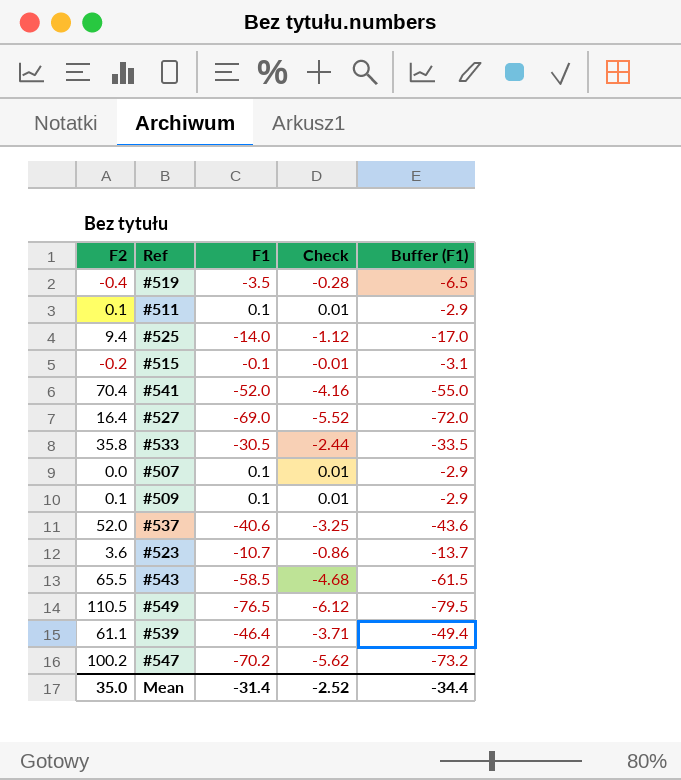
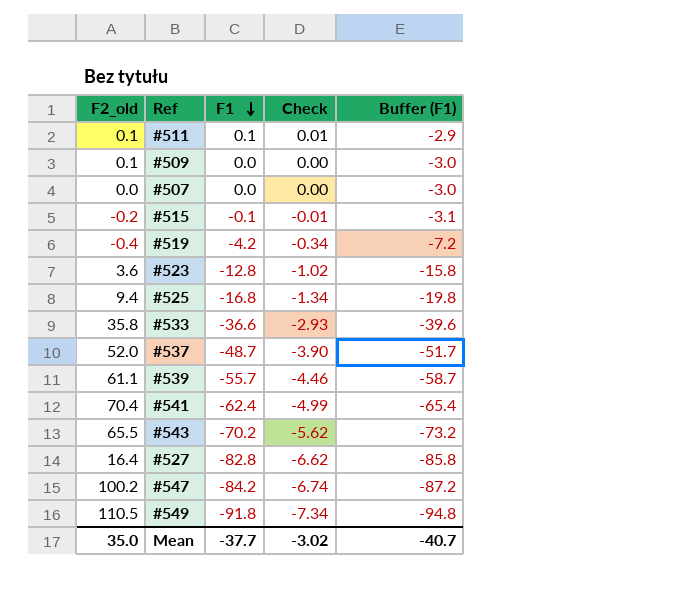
row order: none -> F1 descending
column name: F2 -> F2_old
#509 | F1: 0.1 -> 0.0
#509 | Check: 0.01 -> 0.00
#509 | Buffer (F1): -2.9 -> -3.0
#507 | F1: 0.1 -> 0.0
#507 | Check: 0.01 -> 0.00
#507 | Buffer (F1): -2.9 -> -3.0
#519 | F1: -3.5 -> -4.2
#519 | Check: -0.28 -> -0.34
#519 | Buffer (F1): -6.5 -> -7.2
#523 | F1: -10.7 -> -12.8
#523 | Check: -0.86 -> -1.02
#523 | Buffer (F1): -13.7 -> -15.8
#525 | F1: -14.0 -> -16.8
#525 | Check: -1.12 -> -1.34
#525 | Buffer (F1): -17.0 -> -19.8
#533 | F1: -30.5 -> -36.6
#533 | Check: -2.44 -> -2.93
#533 | Buffer (F1): -33.5 -> -39.6
#537 | F1: -40.6 -> -48.7
#537 | Check: -3.25 -> -3.90
#537 | Buffer (F1): -43.6 -> -51.7
#539 | F1: -46.4 -> -55.7
#539 | Check: -3.71 -> -4.46
#539 | Buffer (F1): -49.4 -> -58.7
#541 | F1: -52.0 -> -62.4
#541 | Check: -4.16 -> -4.99
#541 | Buffer (F1): -55.0 -> -65.4
#543 | F1: -58.5 -> -70.2
#543 | Check: -4.68 -> -5.62
#543 | Buffer (F1): -61.5 -> -73.2
#527 | F1: -69.0 -> -82.8
#527 | Check: -5.52 -> -6.62
#527 | Buffer (F1): -72.0 -> -85.8
#547 | F1: -70.2 -> -84.2
#547 | Check: -5.62 -> -6.74
#547 | Buffer (F1): -73.2 -> -87.2
#549 | F1: -76.5 -> -91.8
#549 | Check: -6.12 -> -7.34
#549 | Buffer (F1): -79.5 -> -94.8
Mean | F1: -31.4 -> -37.7
Mean | Check: -2.52 -> -3.02
Mean | Buffer (F1): -34.4 -> -40.7

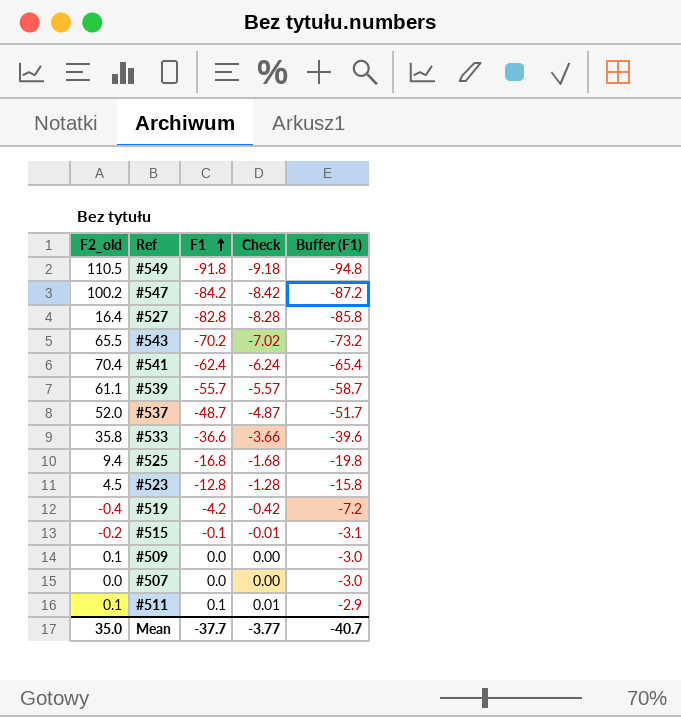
row order: F1 descending -> F1 ascending
column Check | formula: [F1] * 0.08 -> [F1] * 0.1
#523 | F2_old: 3.6 -> 4.5
Mean | Check: -3.02 -> -3.77

